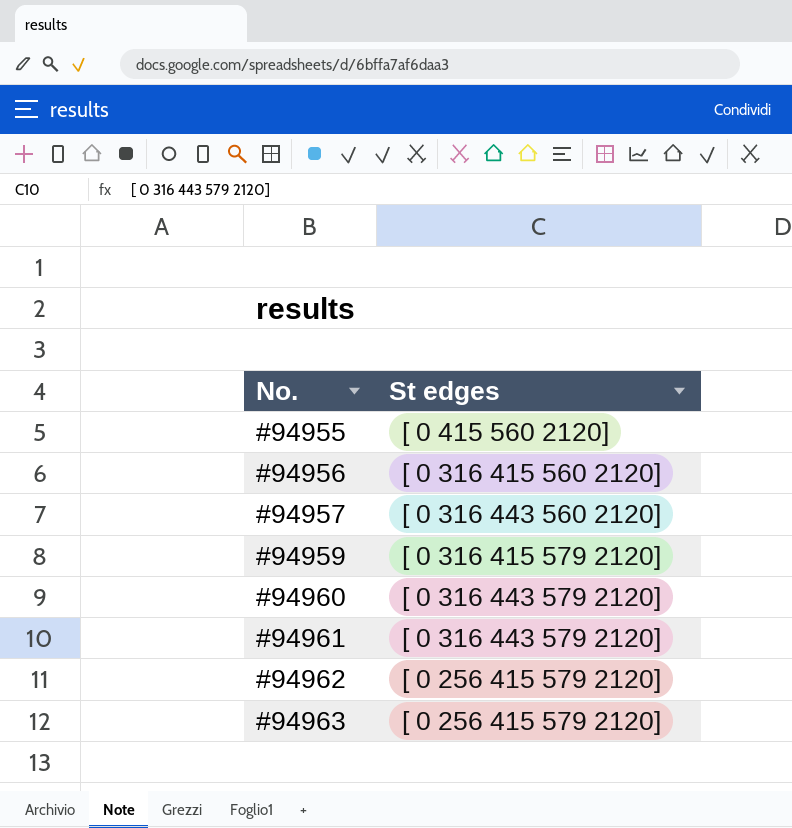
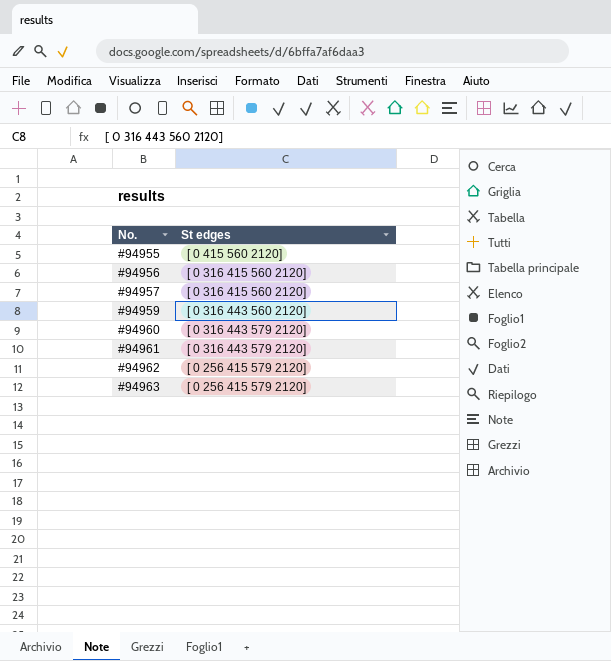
#94957 | St edges: [ 0 316 443 560 2120] -> [ 0 316 415 560 2120]
#94959 | St edges: [ 0 316 415 579 2120] -> [ 0 316 443 560 2120]

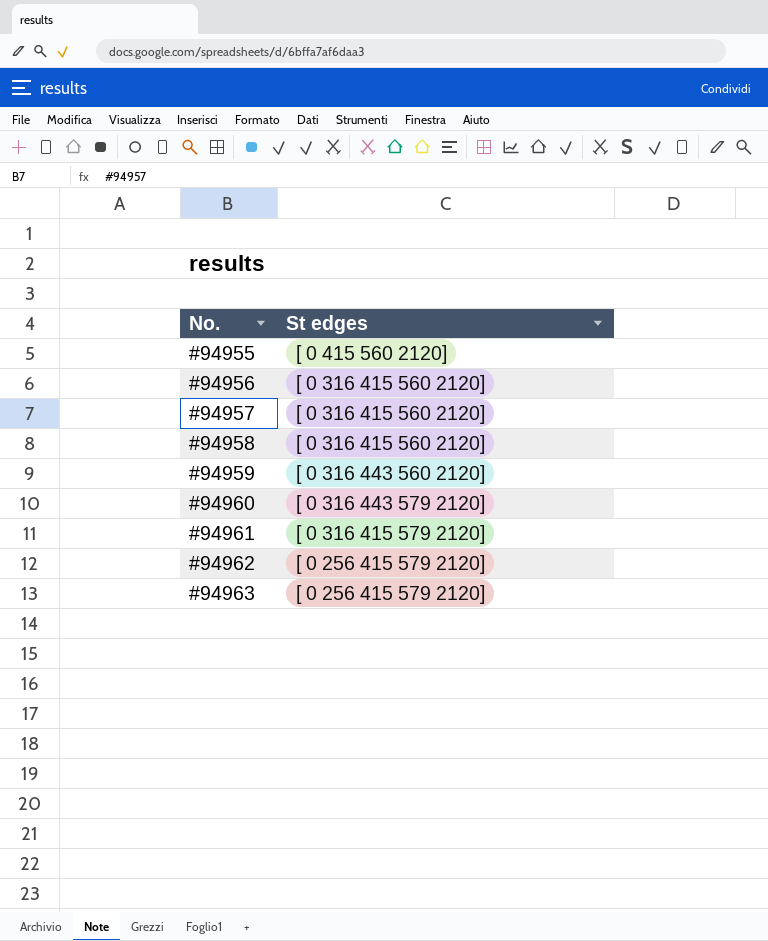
row #94958: none -> [ 0 316 415 560 2120]
#94961 | St edges: [ 0 316 443 579 2120] -> [ 0 316 415 579 2120]

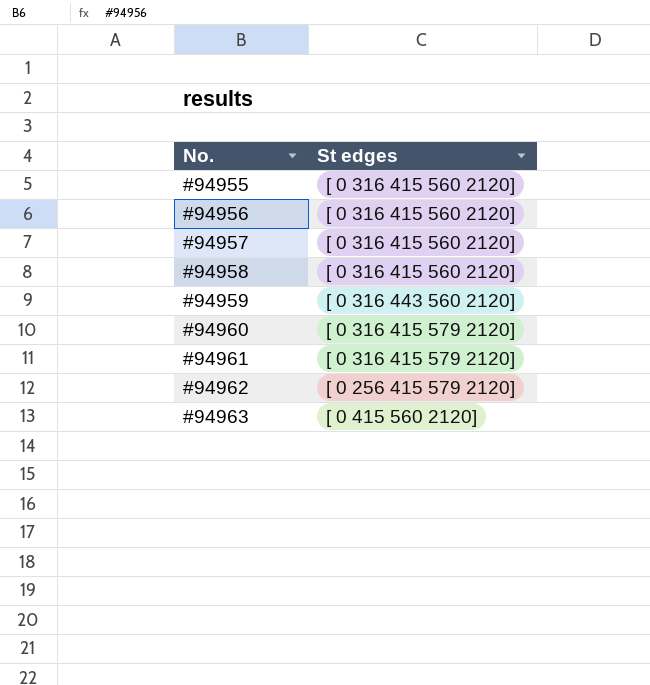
#94955 | St edges: [ 0 415 560 2120] -> [ 0 316 415 560 2120]
#94960 | St edges: [ 0 316 443 579 2120] -> [ 0 316 415 579 2120]
#94963 | St edges: [ 0 256 415 579 2120] -> [ 0 415 560 2120]

